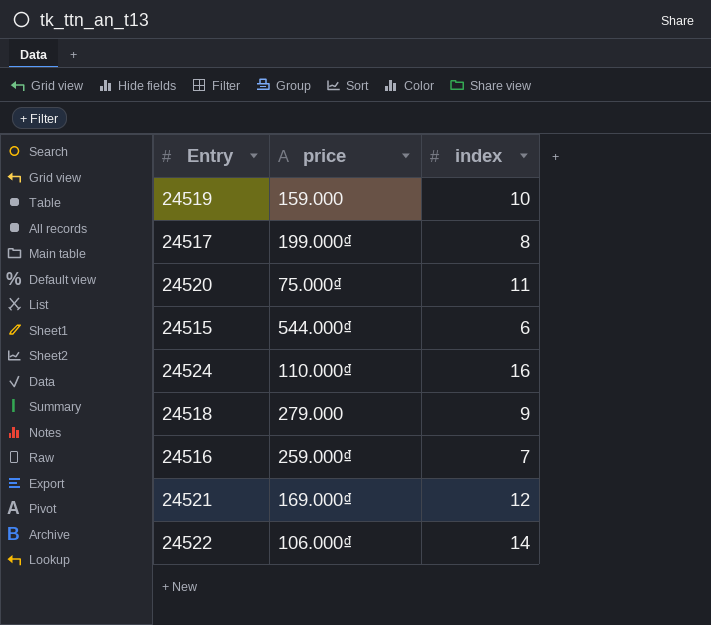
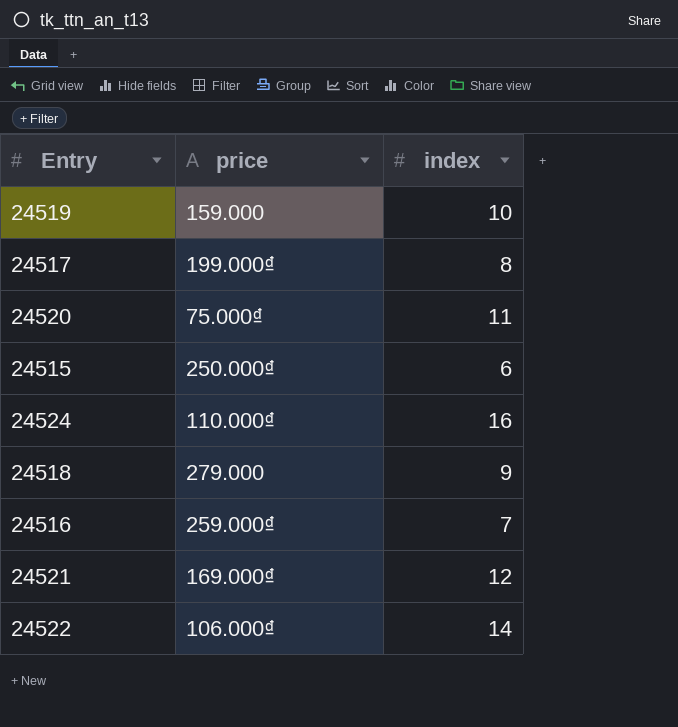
24515 | price: 544.000₫ -> 250.000₫

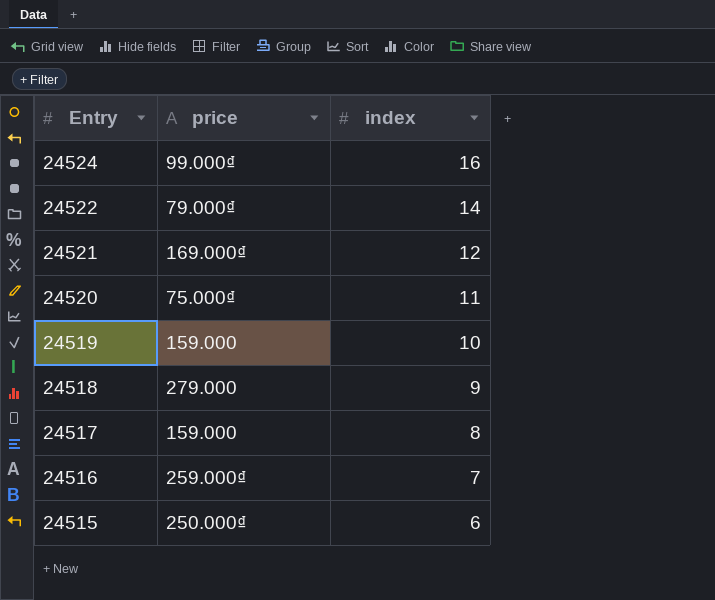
row order: none -> Entry descending
24524 | price: 110.000₫ -> 99.000₫
24522 | price: 106.000₫ -> 79.000₫
24517 | price: 199.000₫ -> 159.000

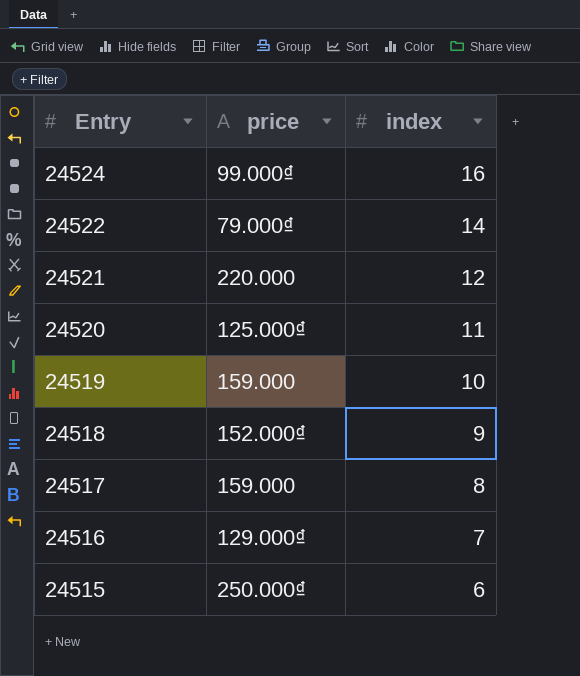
24521 | price: 169.000₫ -> 220.000
24520 | price: 75.000₫ -> 125.000₫
24518 | price: 279.000 -> 152.000₫
24516 | price: 259.000₫ -> 129.000₫

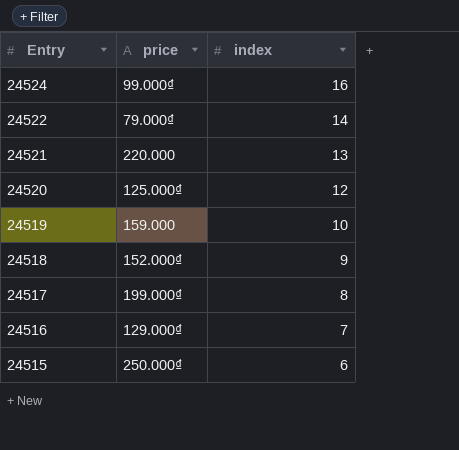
24521 | index: 12 -> 13
24520 | index: 11 -> 12
24517 | price: 159.000 -> 199.000₫

